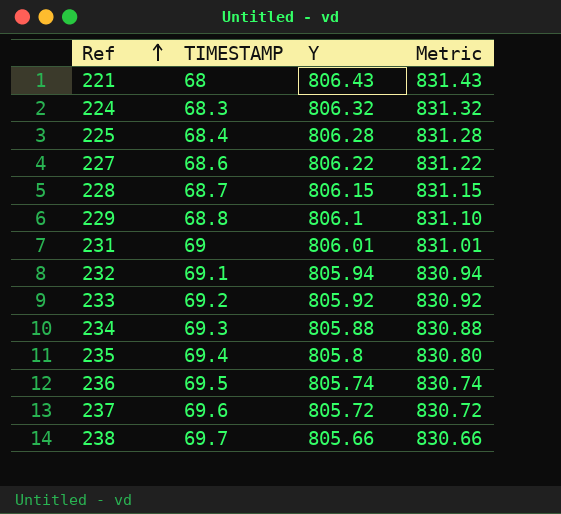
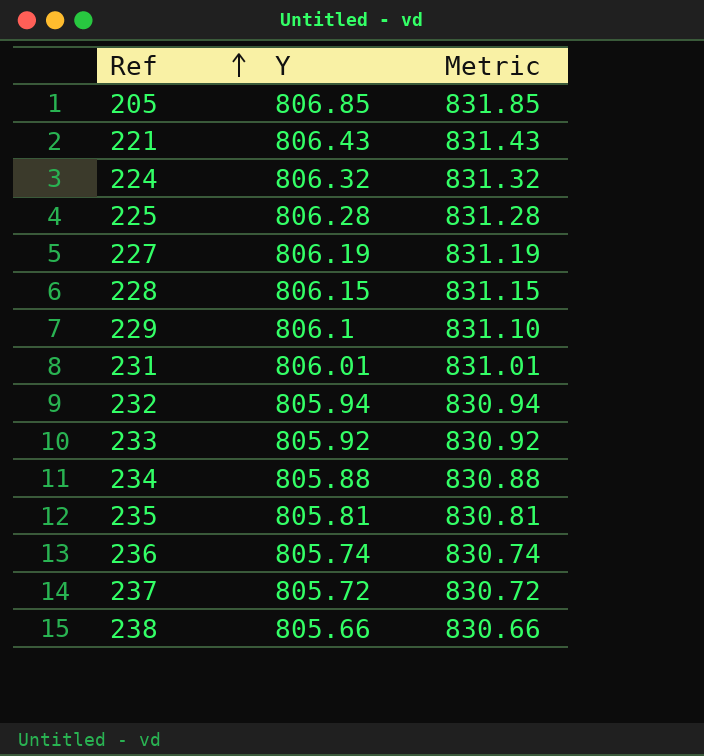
column TIMESTAMP | position: 2 -> none
row 205: none -> 806.85 | 831.85
227 | Y: 806.22 -> 806.19
227 | Metric: 831.22 -> 831.19
235 | Y: 805.8 -> 805.81
235 | Metric: 830.80 -> 830.81

